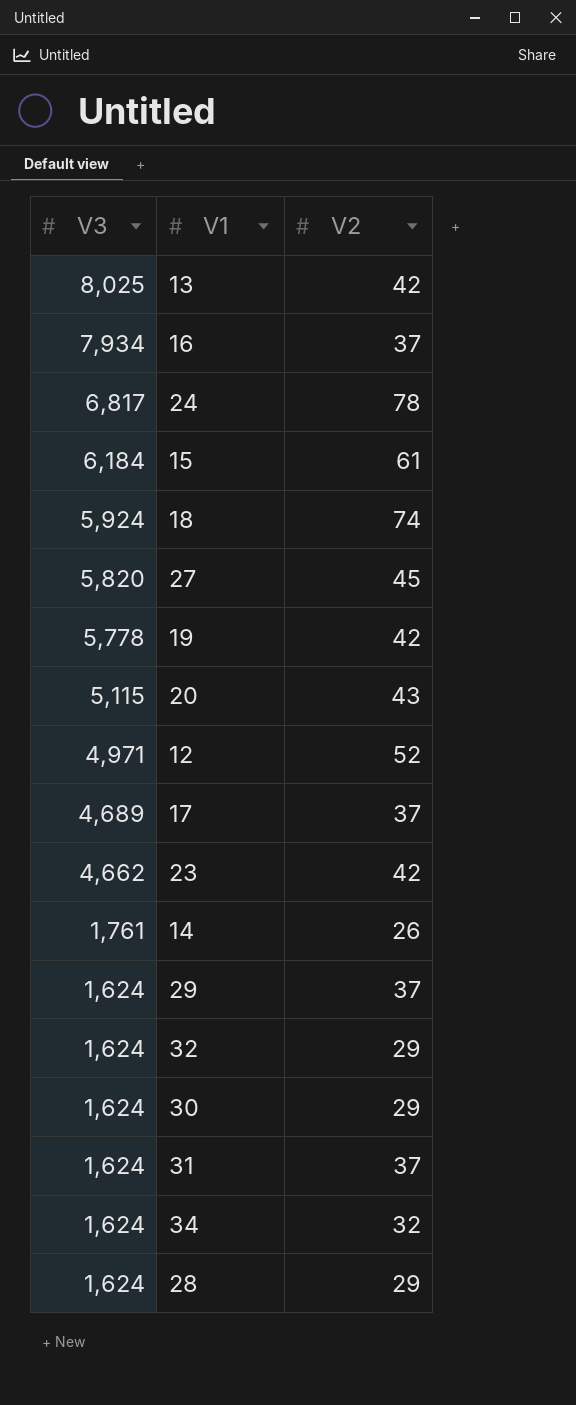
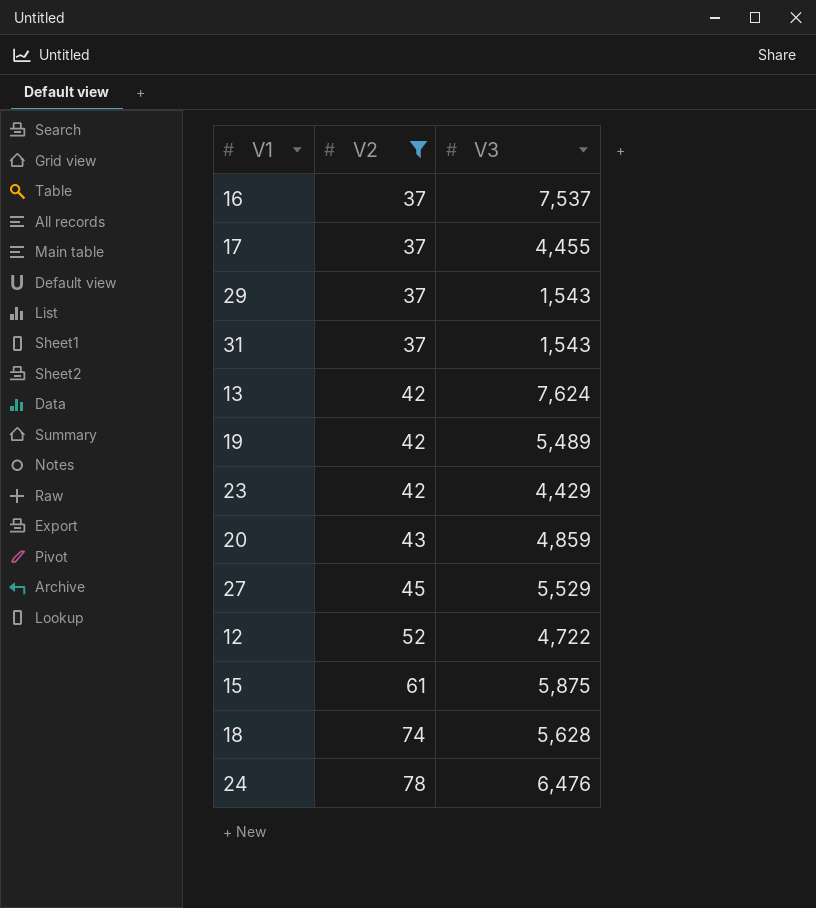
filter: none -> V2 >= 37
row order: V3 descending -> V2 ascending
column V3 | position: 1 -> 3
16 | V3: 7,934 -> 7,537
17 | V3: 4,689 -> 4,455
29 | V3: 1,624 -> 1,543
31 | V3: 1,624 -> 1,543
13 | V3: 8,025 -> 7,624
19 | V3: 5,778 -> 5,489
23 | V3: 4,662 -> 4,429
20 | V3: 5,115 -> 4,859
27 | V3: 5,820 -> 5,529
12 | V3: 4,971 -> 4,722
15 | V3: 6,184 -> 5,875
18 | V3: 5,924 -> 5,628
24 | V3: 6,817 -> 6,476

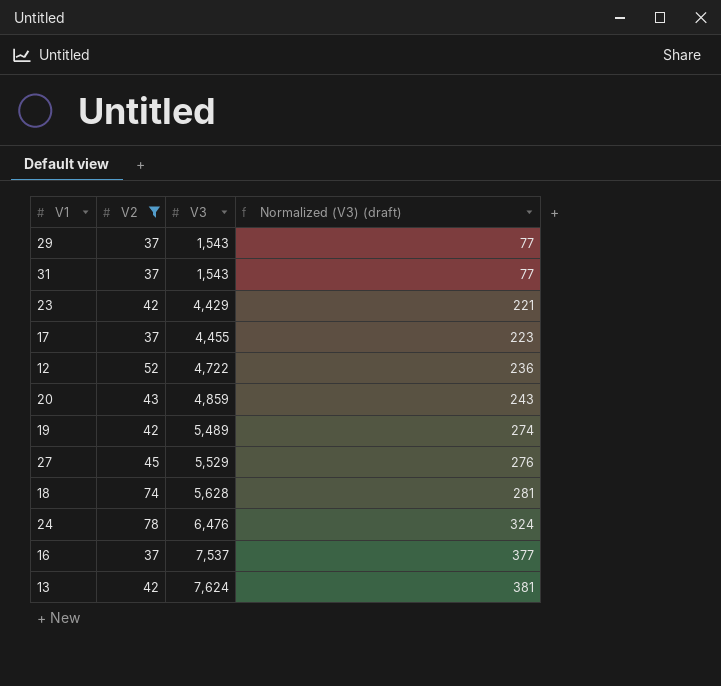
row order: V2 ascending -> V3 ascending
column Normalized (V3) (draft) | formula: none -> [V3] * 0.05
row 15: 61 | 5,875 -> none

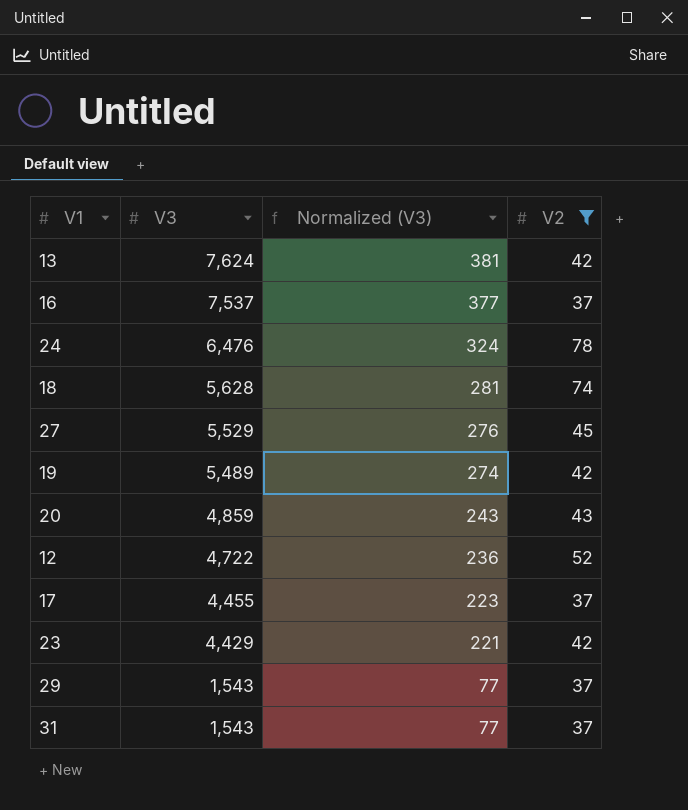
row order: V3 ascending -> V3 descending
column name: Normalized (V3) (draft) -> Normalized (V3)
column V2 | position: 2 -> 4

